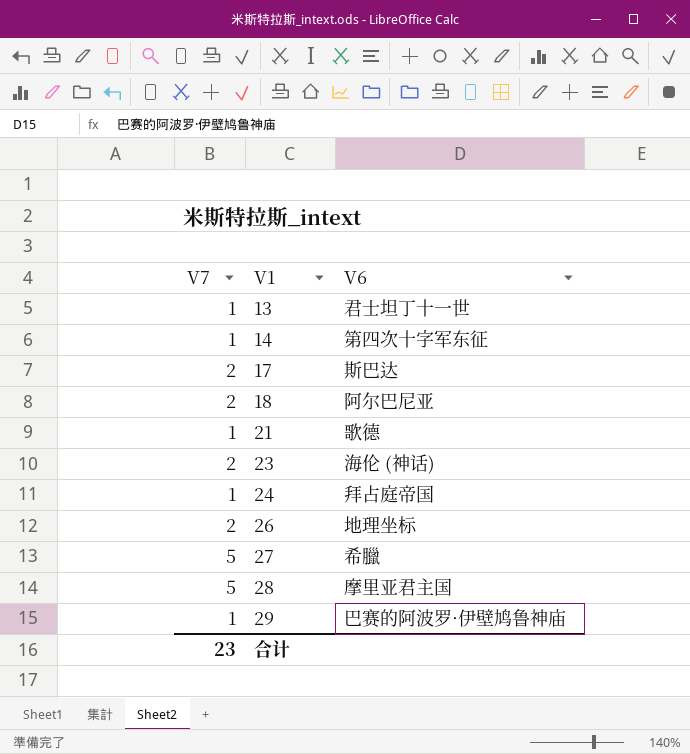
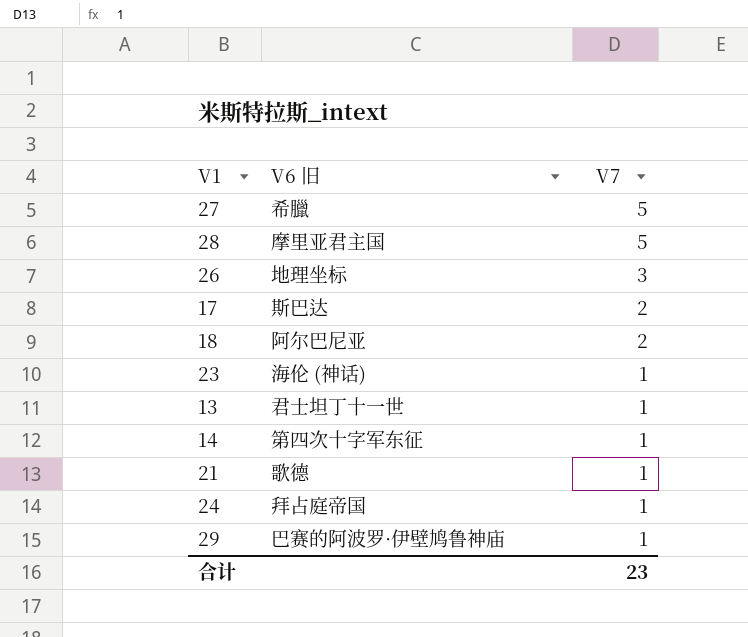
row order: V1 ascending -> V7 descending
column name: V6 -> V6 旧
column V7 | position: 1 -> 3
26 | V7: 2 -> 3
23 | V7: 2 -> 1

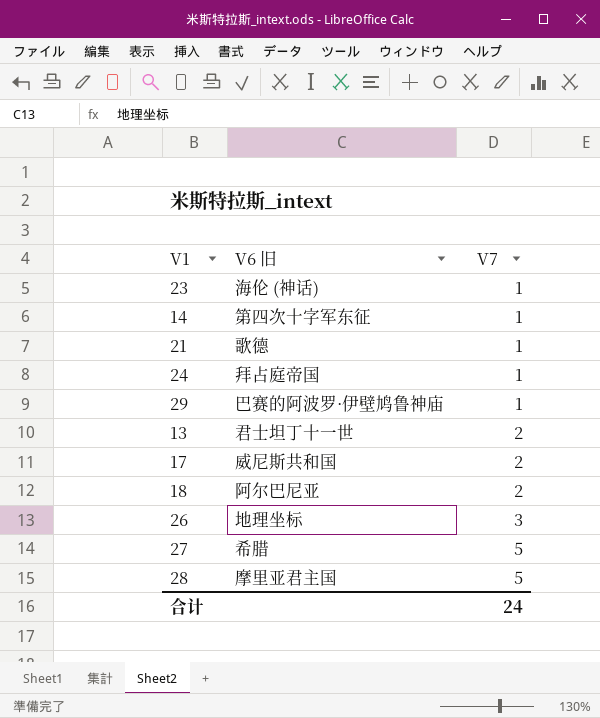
row order: V7 descending -> V7 ascending
13 | V7: 1 -> 2
17 | V6 旧: 斯巴达 -> 威尼斯共和国
27 | V6 旧: 希臘 -> 希腊
合计 | V7: 23 -> 24

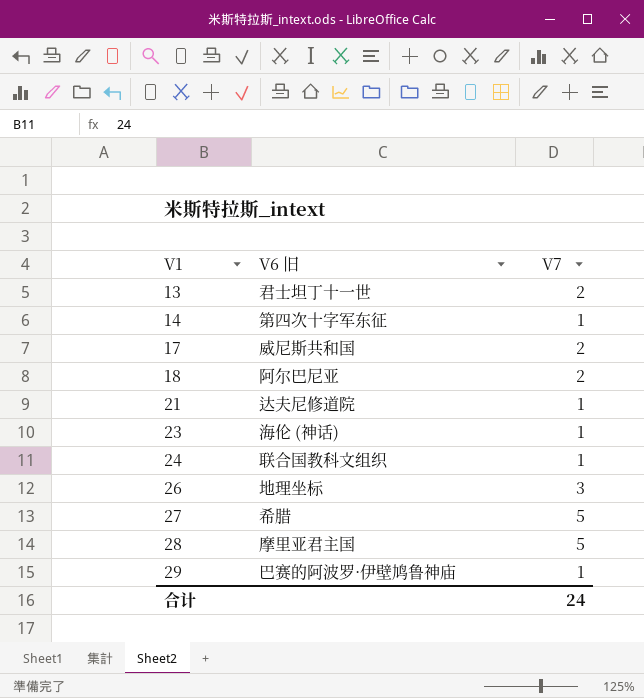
row order: V7 ascending -> V1 ascending
21 | V6 旧: 歌德 -> 达夫尼修道院
24 | V6 旧: 拜占庭帝国 -> 联合国教科文组织

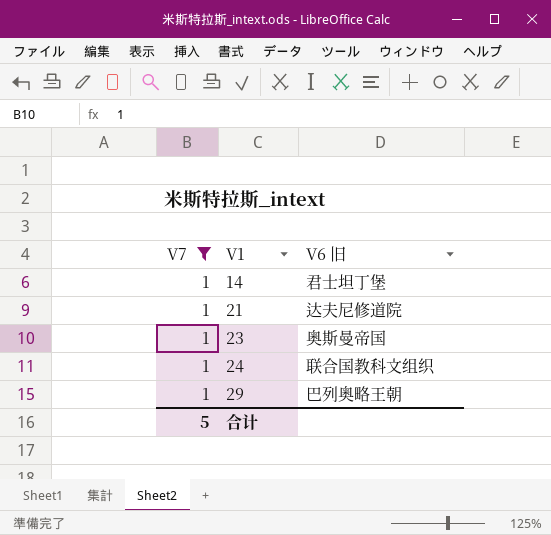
filter: none -> V7 = 1
column V7 | position: 3 -> 1
14 | V6 旧: 第四次十字军东征 -> 君士坦丁堡
23 | V6 旧: 海伦 (神话) -> 奥斯曼帝国
29 | V6 旧: 巴赛的阿波罗·伊壁鸠鲁神庙 -> 巴列奥略王朝
合计 | V7: 24 -> 5

